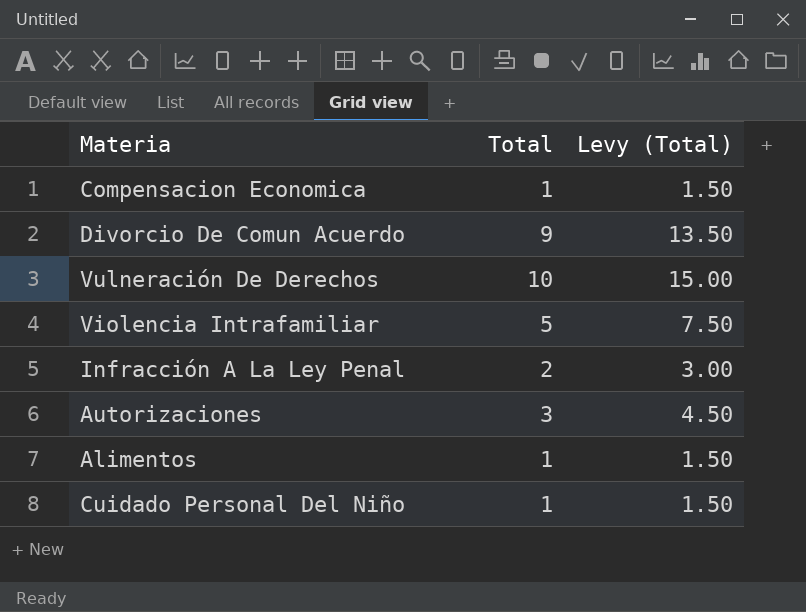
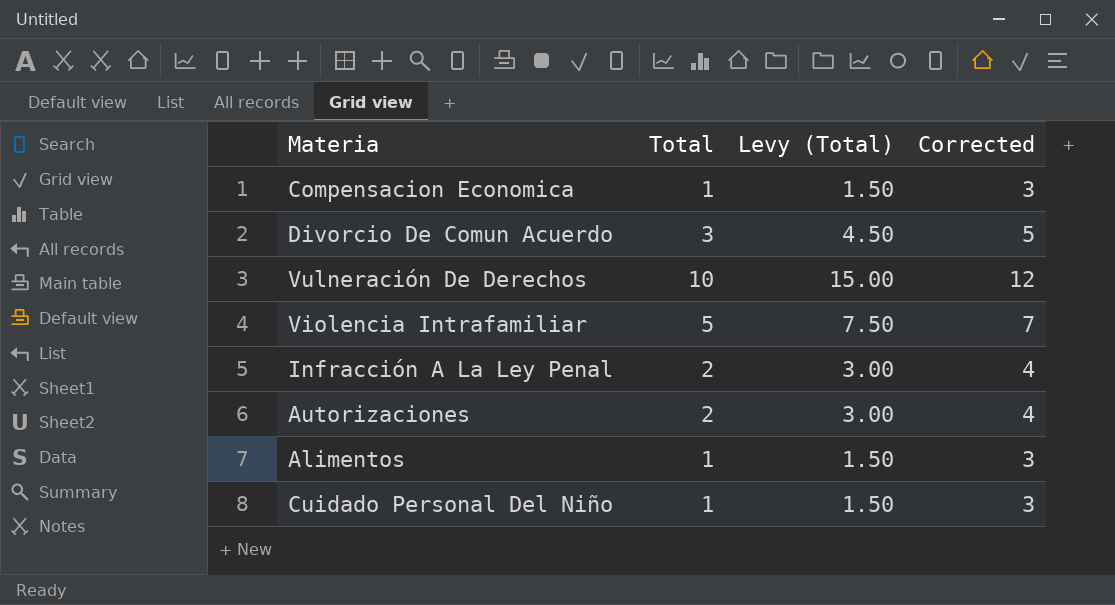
column Corrected | formula: none -> [Total] + 2
Divorcio De Comun Acuerdo | Total: 9 -> 3
Divorcio De Comun Acuerdo | Levy (Total): 13.50 -> 4.50
Autorizaciones | Total: 3 -> 2
Autorizaciones | Levy (Total): 4.50 -> 3.00

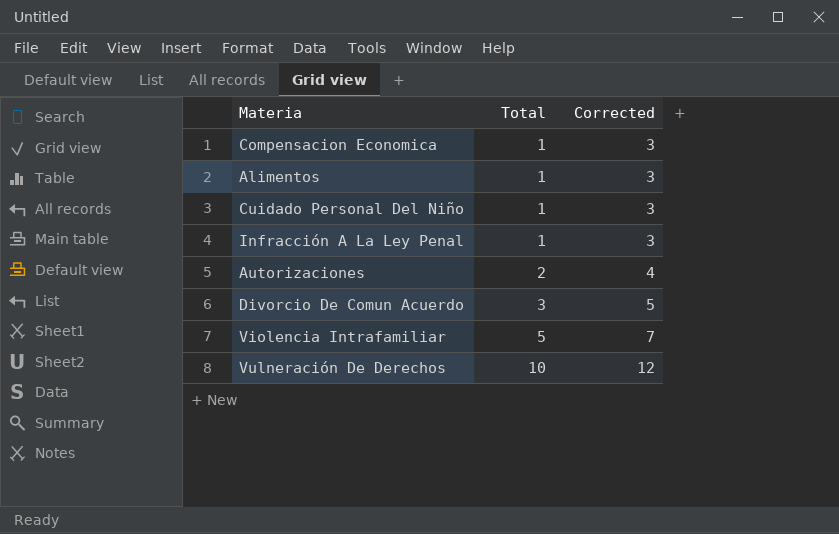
row order: none -> Total ascending
column Levy (Total) | formula: [Total] * 1.5 -> none
Infracción A La Ley Penal | Total: 2 -> 1
Infracción A La Ley Penal | Corrected: 4 -> 3

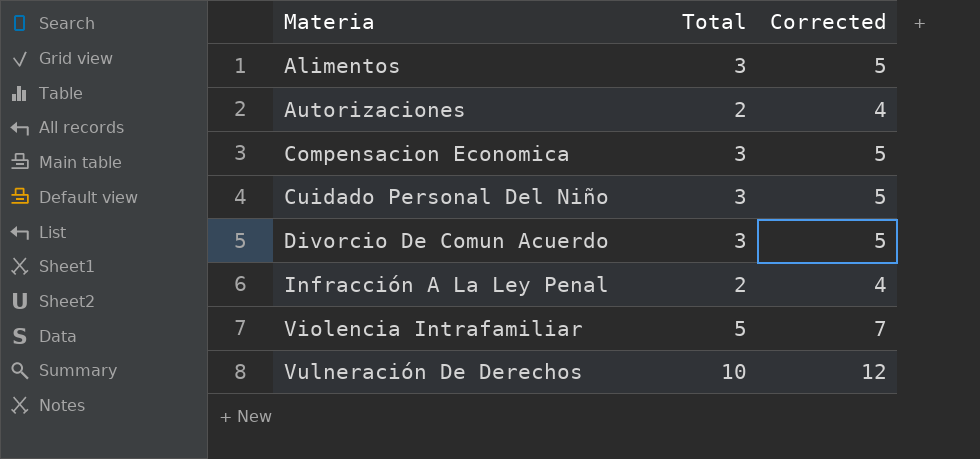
row order: Total ascending -> Materia ascending
Alimentos | Total: 1 -> 3
Alimentos | Corrected: 3 -> 5
Compensacion Economica | Total: 1 -> 3
Compensacion Economica | Corrected: 3 -> 5
Cuidado Personal Del Niño | Total: 1 -> 3
Cuidado Personal Del Niño | Corrected: 3 -> 5
Infracción A La Ley Penal | Total: 1 -> 2
Infracción A La Ley Penal | Corrected: 3 -> 4

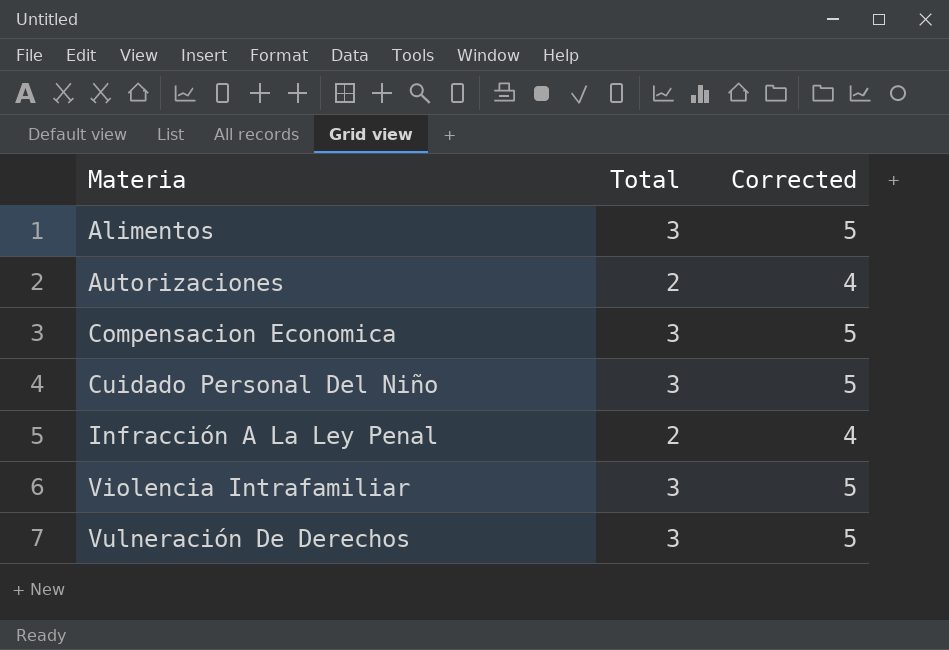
row Divorcio De Comun Acuerdo: 3 | 5 -> none
Violencia Intrafamiliar | Total: 5 -> 3
Violencia Intrafamiliar | Corrected: 7 -> 5
Vulneración De Derechos | Total: 10 -> 3
Vulneración De Derechos | Corrected: 12 -> 5

